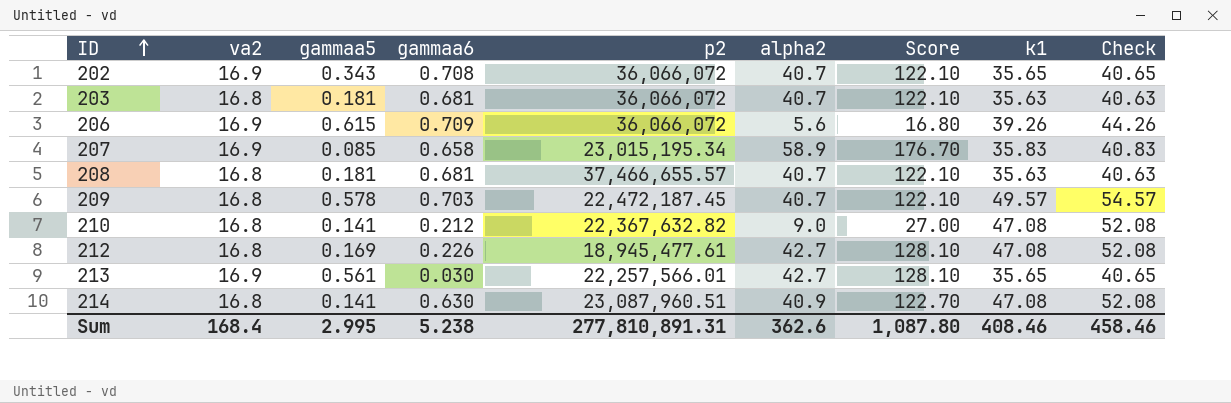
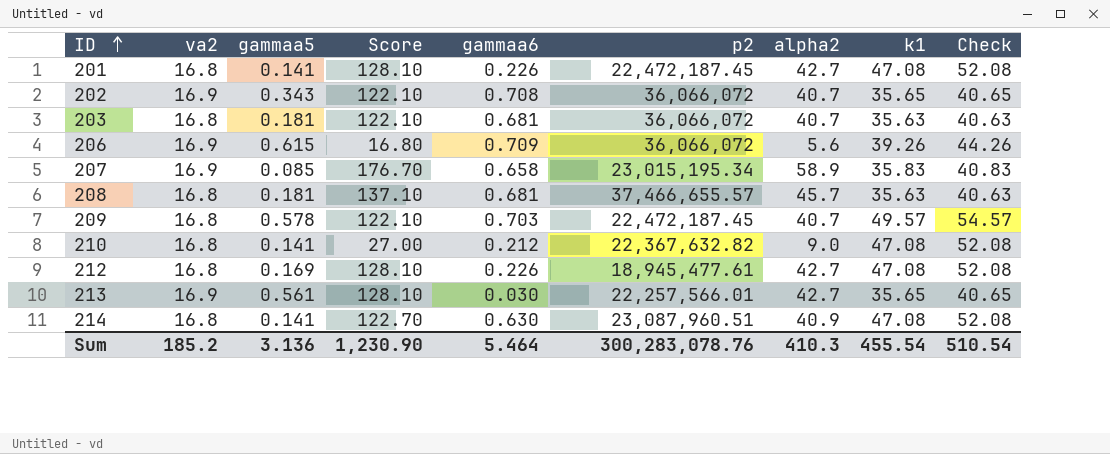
column Score | position: 7 -> 4
row 201: none -> 16.8 | 0.141 | 128.10 | 0.226 | 22,472,187.45 | 42.7 | 47.08 | 52.08
208 | Score: 122.10 -> 137.10
208 | alpha2: 40.7 -> 45.7
Sum | va2: 168.4 -> 185.2
Sum | gammaa5: 2.995 -> 3.136
Sum | Score: 1,087.80 -> 1,230.90
Sum | gammaa6: 5.238 -> 5.464
Sum | p2: 277,810,891.31 -> 300,283,078.76
Sum | alpha2: 362.6 -> 410.3
Sum | k1: 408.46 -> 455.54
Sum | Check: 458.46 -> 510.54

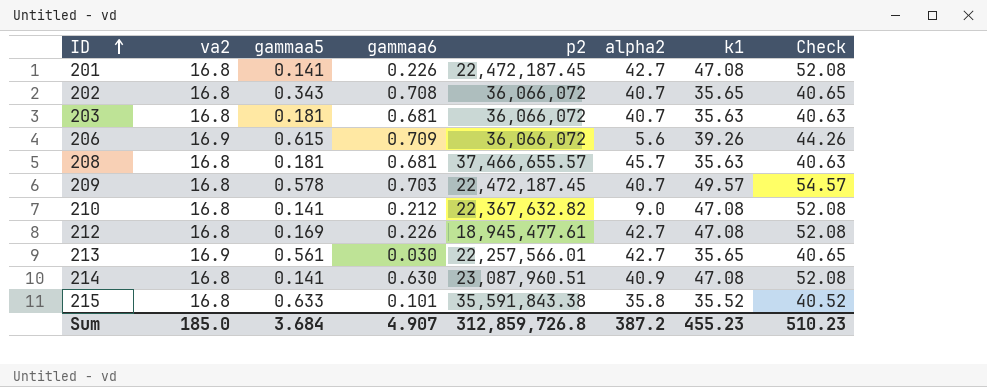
column Score | formula: [alpha2] * 3 -> none
row 207: 16.9 | 0.085 | 176.70 | 0.658 | 23,015,195.34 | 58.9 | 35.83 | 40.83 -> none
202 | va2: 16.9 -> 16.8
row 215: none -> 16.8 | 0.633 | 0.101 | 35,591,843.38 | 35.8 | 35.52 | 40.52
Sum | va2: 185.2 -> 185.0
Sum | gammaa5: 3.136 -> 3.684
Sum | gammaa6: 5.464 -> 4.907
Sum | p2: 300,283,078.76 -> 312,859,726.8
Sum | alpha2: 410.3 -> 387.2
Sum | k1: 455.54 -> 455.23
Sum | Check: 510.54 -> 510.23

